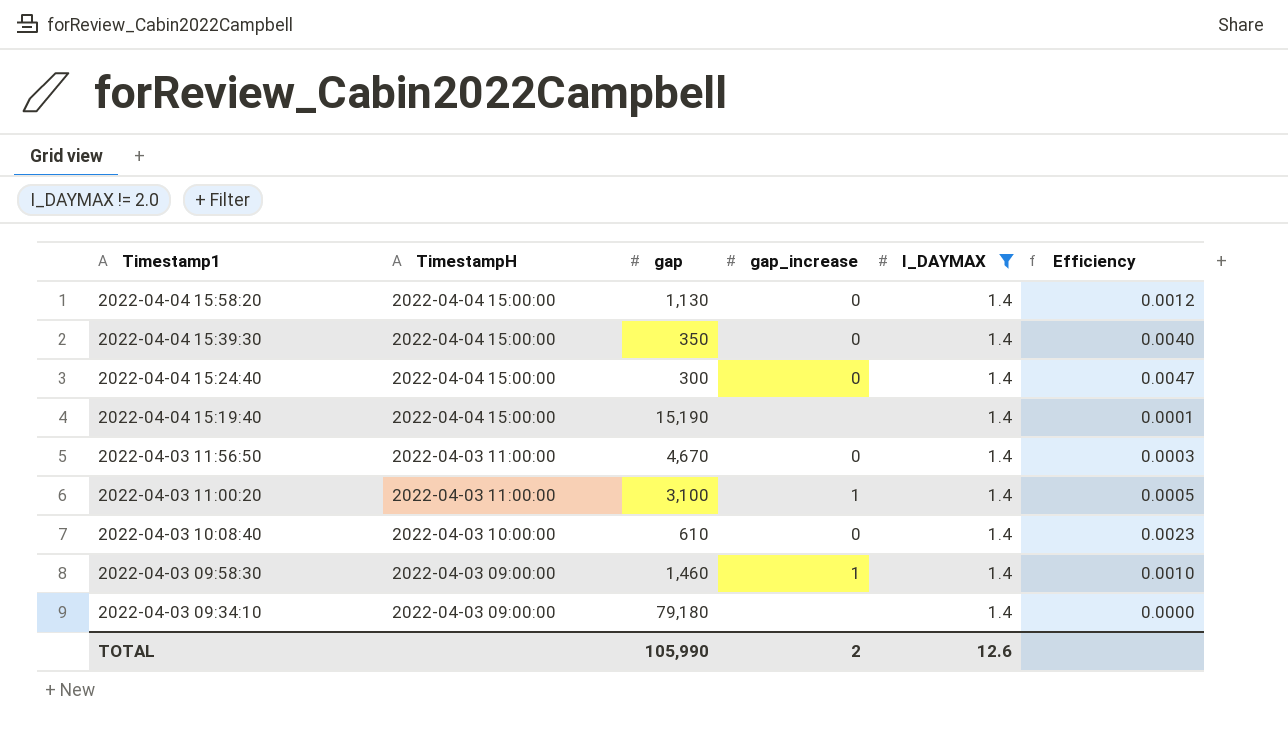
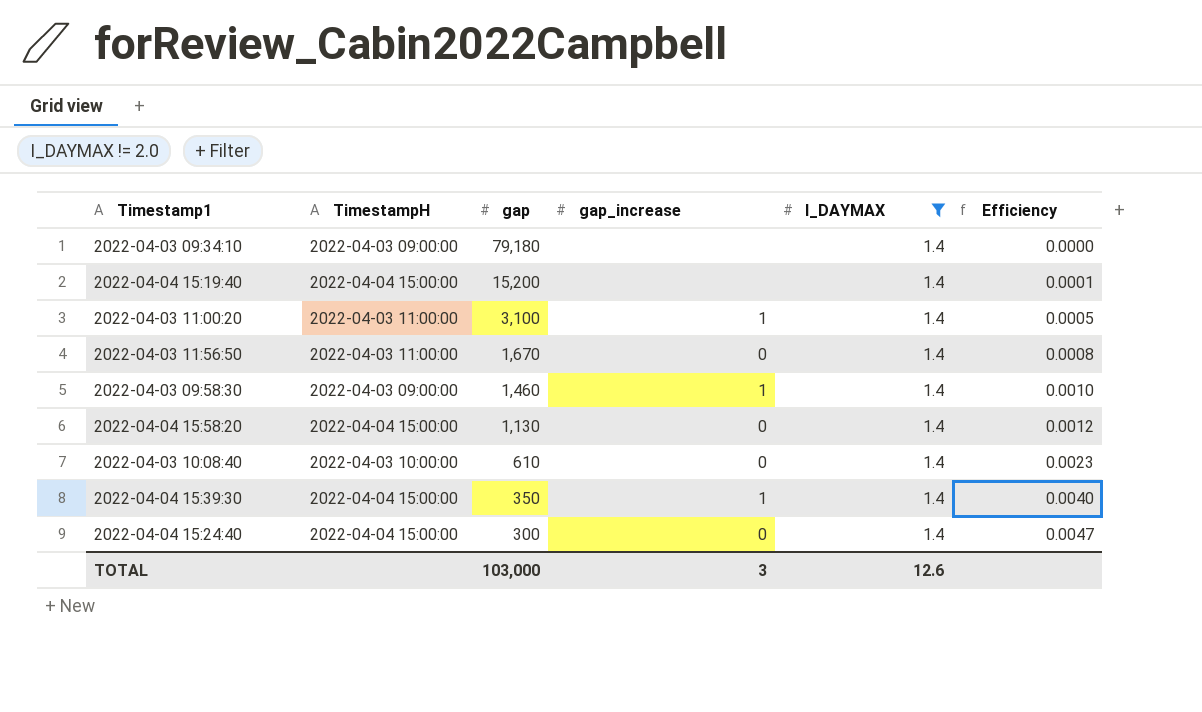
row order: Timestamp1 descending -> gap descending
2022-04-04 15:19:40 | gap: 15,190 -> 15,200
2022-04-03 11:56:50 | gap: 4,670 -> 1,670
2022-04-03 11:56:50 | Efficiency: 0.0003 -> 0.0008
2022-04-04 15:39:30 | gap_increase: 0 -> 1
TOTAL | gap: 105,990 -> 103,000
TOTAL | gap_increase: 2 -> 3

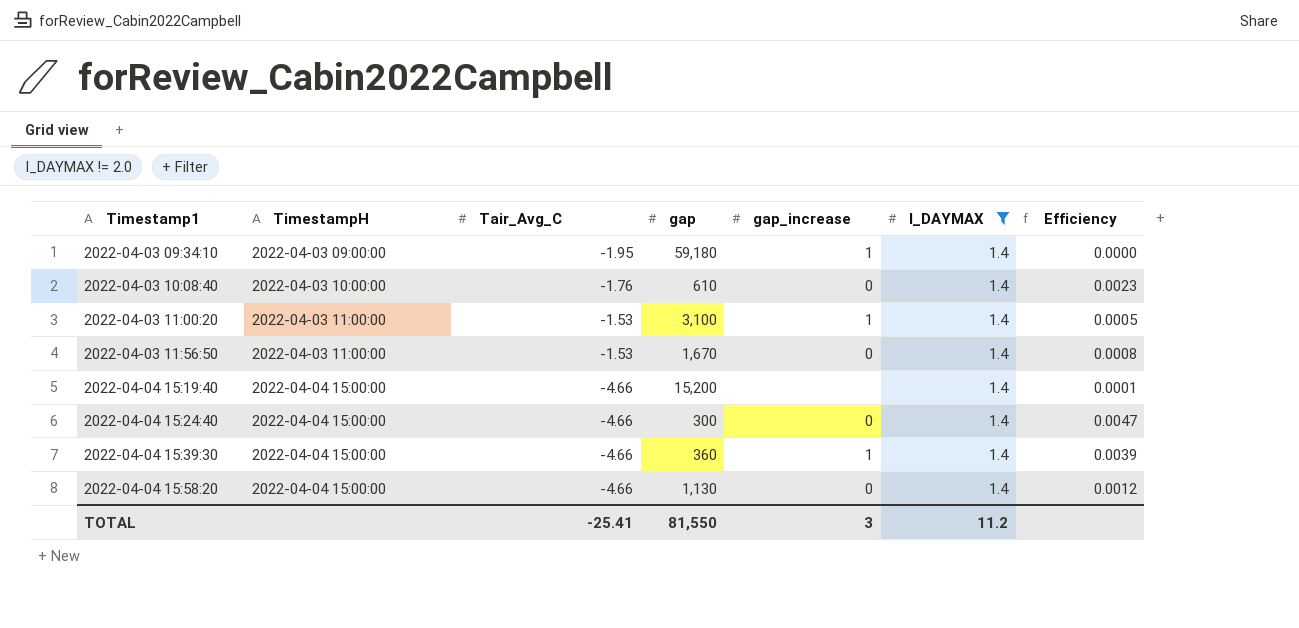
row order: gap descending -> Timestamp1 ascending
column Tair_Avg_C | position: none -> 3
row 2022-04-03 09:58:30: 2022-04-03 09:00:00 | 1,460 | 1 | 1.4 | 0.0010 -> none
2022-04-03 09:34:10 | gap: 79,180 -> 59,180
2022-04-03 09:34:10 | gap_increase: none -> 1
2022-04-04 15:39:30 | gap: 350 -> 360
2022-04-04 15:39:30 | Efficiency: 0.0040 -> 0.0039
TOTAL | gap: 103,000 -> 81,550
TOTAL | I_DAYMAX: 12.6 -> 11.2

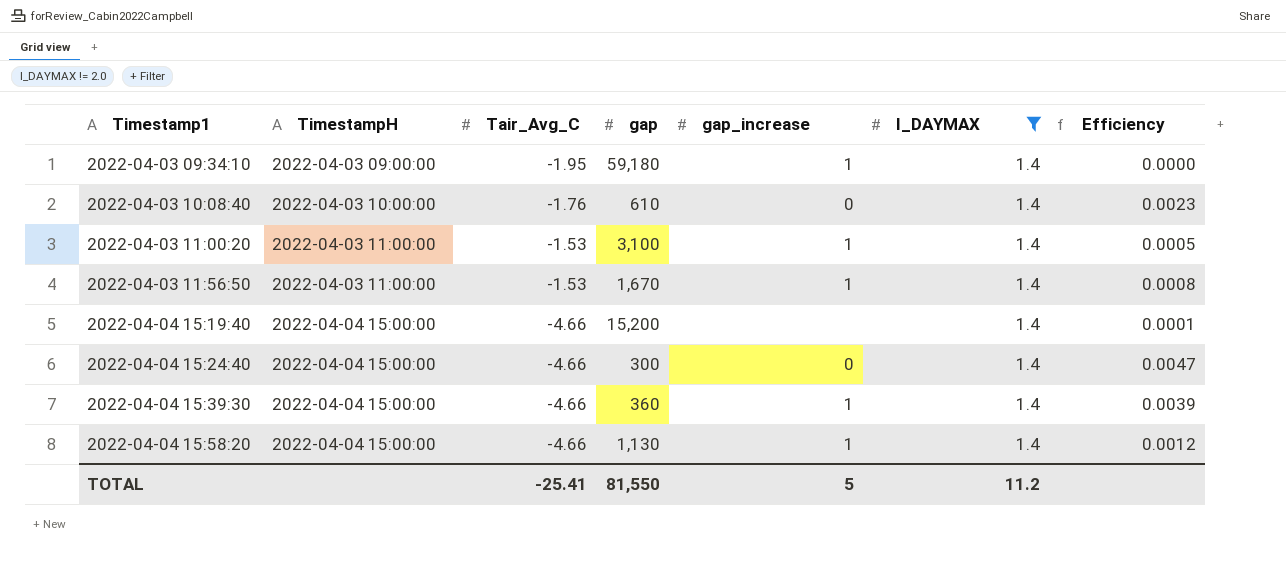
2022-04-03 11:56:50 | gap_increase: 0 -> 1
2022-04-04 15:58:20 | gap_increase: 0 -> 1
TOTAL | gap_increase: 3 -> 5

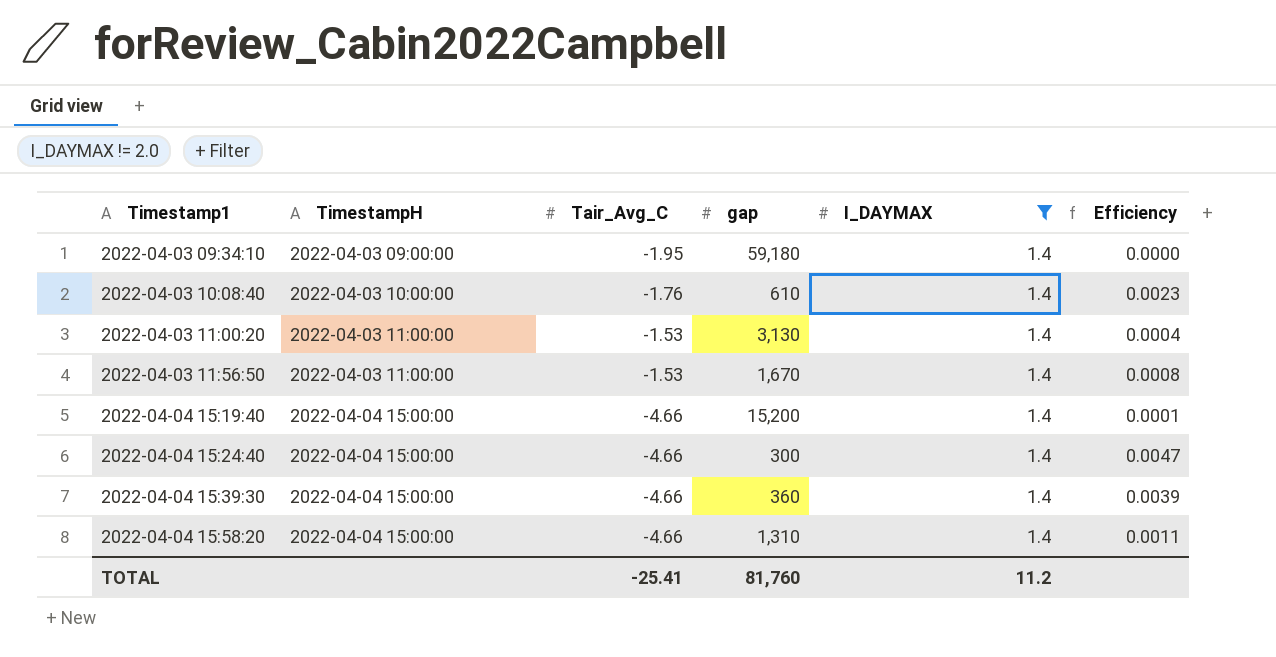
column gap_increase | position: 5 -> none
2022-04-03 11:00:20 | gap: 3,100 -> 3,130
2022-04-03 11:00:20 | Efficiency: 0.0005 -> 0.0004
2022-04-04 15:58:20 | gap: 1,130 -> 1,310
2022-04-04 15:58:20 | Efficiency: 0.0012 -> 0.0011
TOTAL | gap: 81,550 -> 81,760

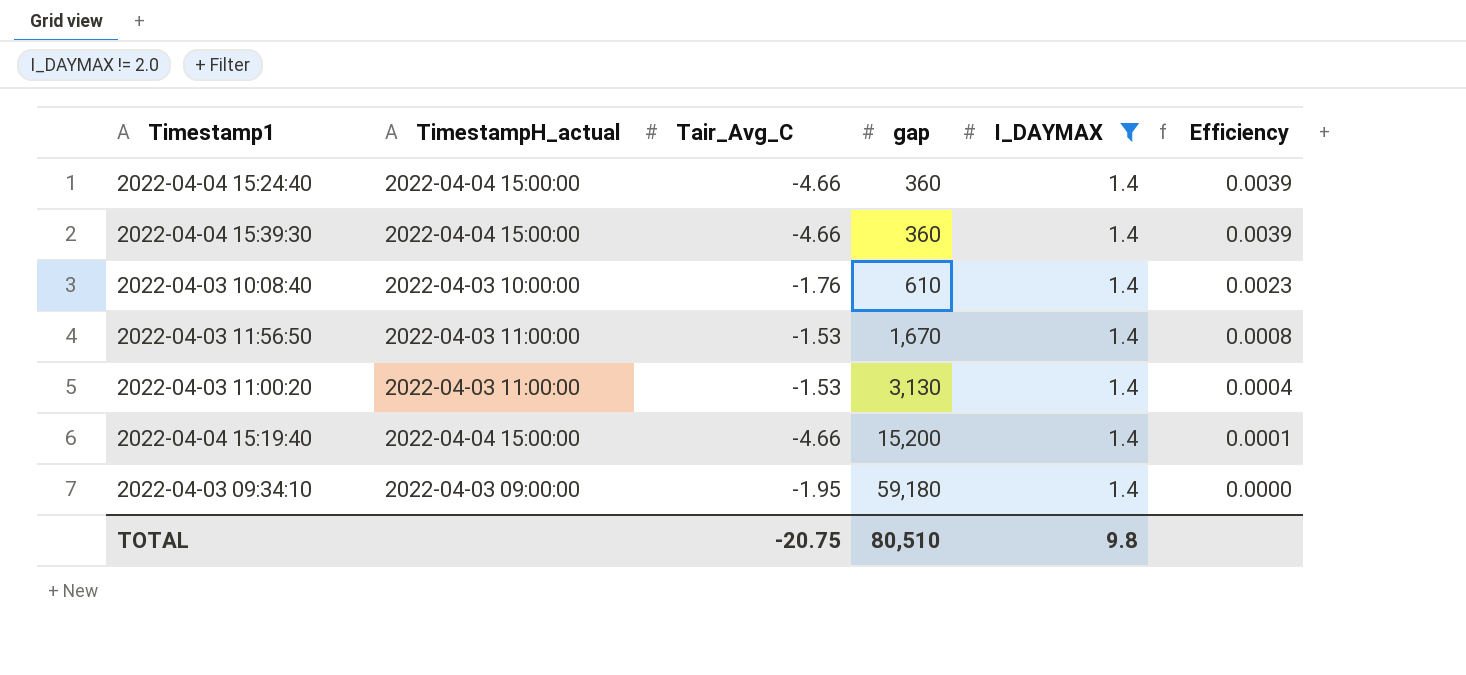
row order: Timestamp1 ascending -> gap ascending
column name: TimestampH -> TimestampH_actual
row 2022-04-04 15:58:20: 2022-04-04 15:00:00 | -4.66 | 1,310 | 1.4 | 0.0011 -> none
2022-04-04 15:24:40 | gap: 300 -> 360
2022-04-04 15:24:40 | Efficiency: 0.0047 -> 0.0039
TOTAL | Tair_Avg_C: -25.41 -> -20.75
TOTAL | gap: 81,760 -> 80,510
TOTAL | I_DAYMAX: 11.2 -> 9.8

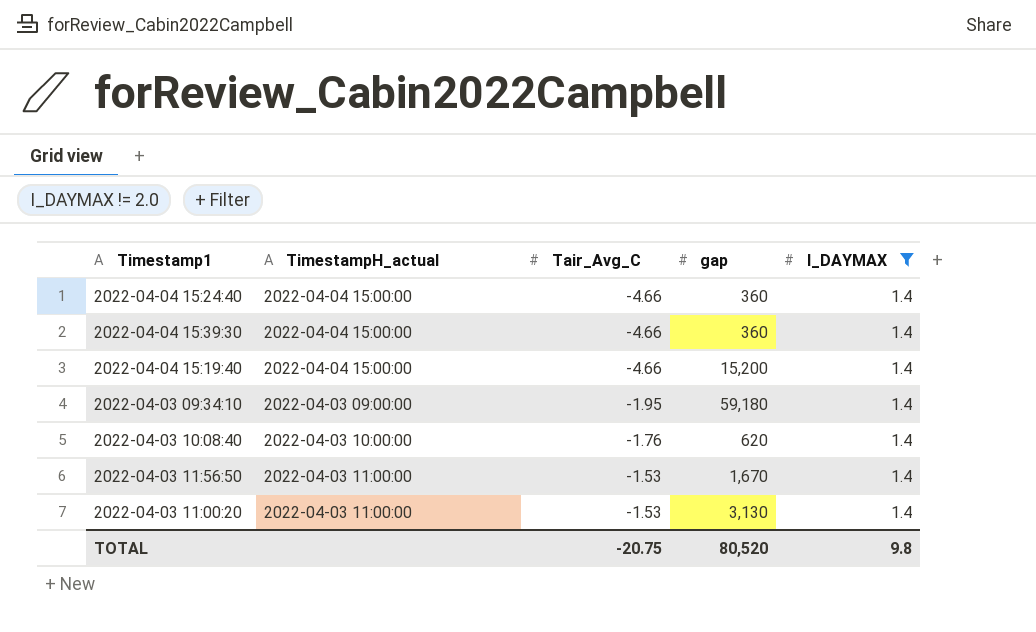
row order: gap ascending -> Tair_Avg_C ascending
column Efficiency | formula: [I_DAYMAX] / [gap] -> none
2022-04-03 10:08:40 | gap: 610 -> 620
TOTAL | gap: 80,510 -> 80,520

